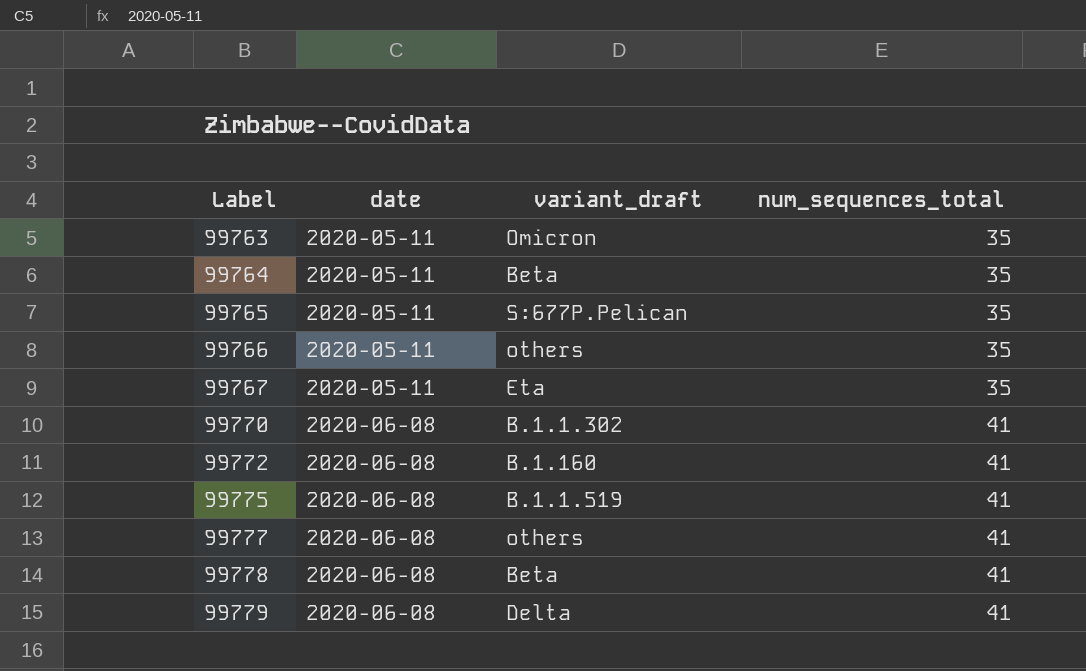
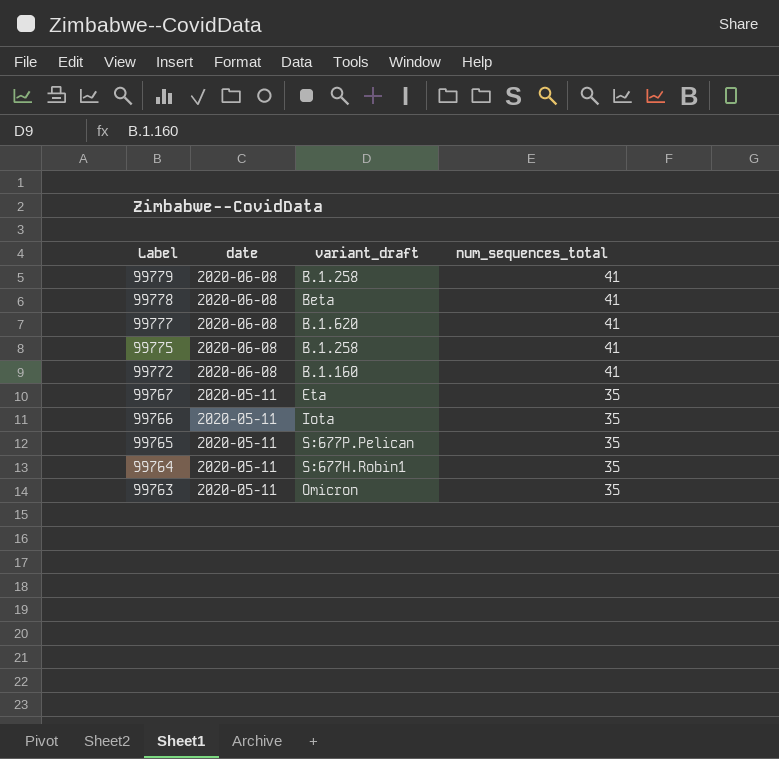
row order: Label ascending -> Label descending
row 99770: 2020-06-08 | B.1.1.302 | 41 -> none
99779 | variant_draft: Delta -> B.1.258
99777 | variant_draft: others -> B.1.620
99775 | variant_draft: B.1.1.519 -> B.1.258
99766 | variant_draft: others -> Iota
99764 | variant_draft: Beta -> S:677H.Robin1

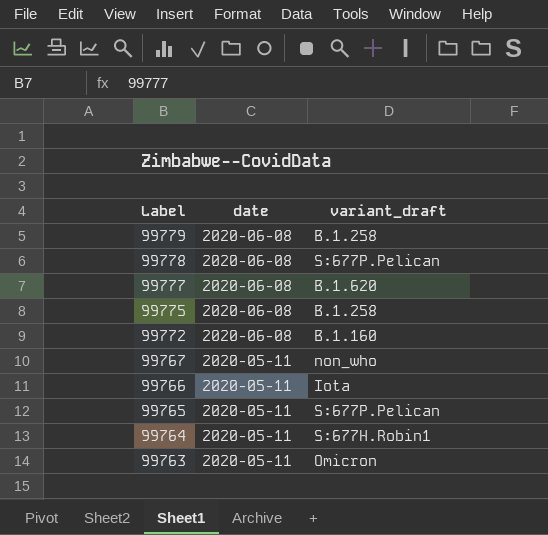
column num_sequences_total | position: 4 -> none
99778 | variant_draft: Beta -> S:677P.Pelican
99767 | variant_draft: Eta -> non_who

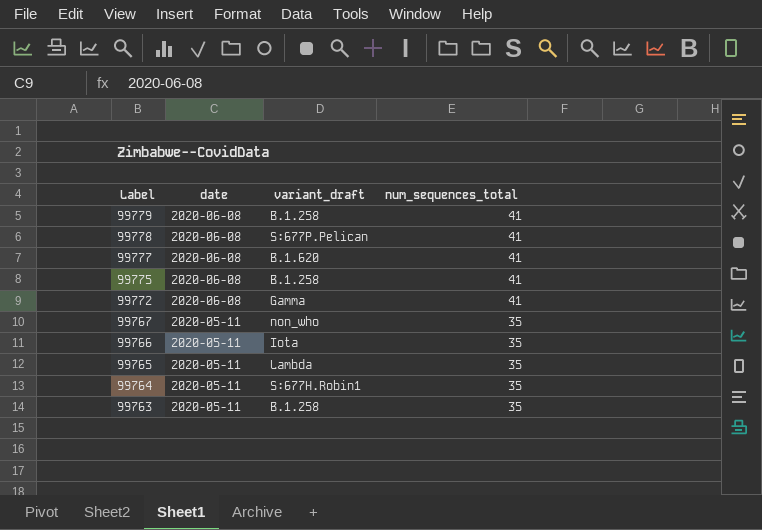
column num_sequences_total | position: none -> 4
99772 | variant_draft: B.1.160 -> Gamma
99765 | variant_draft: S:677P.Pelican -> Lambda
99763 | variant_draft: Omicron -> B.1.258

